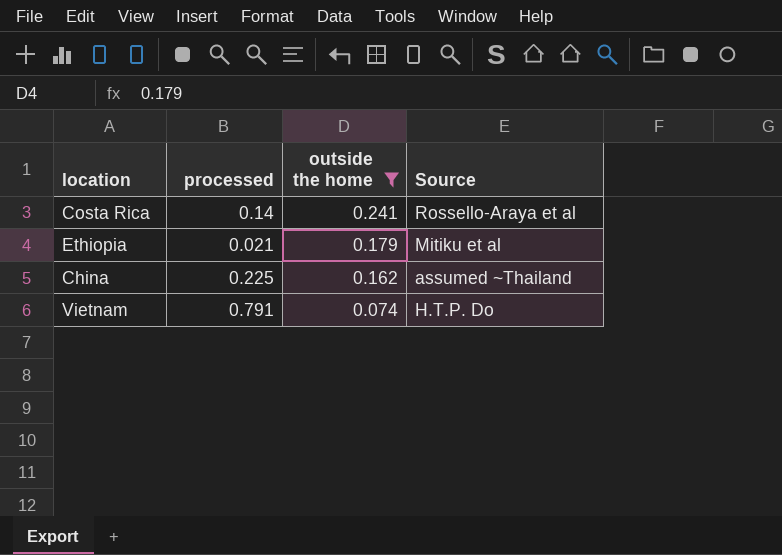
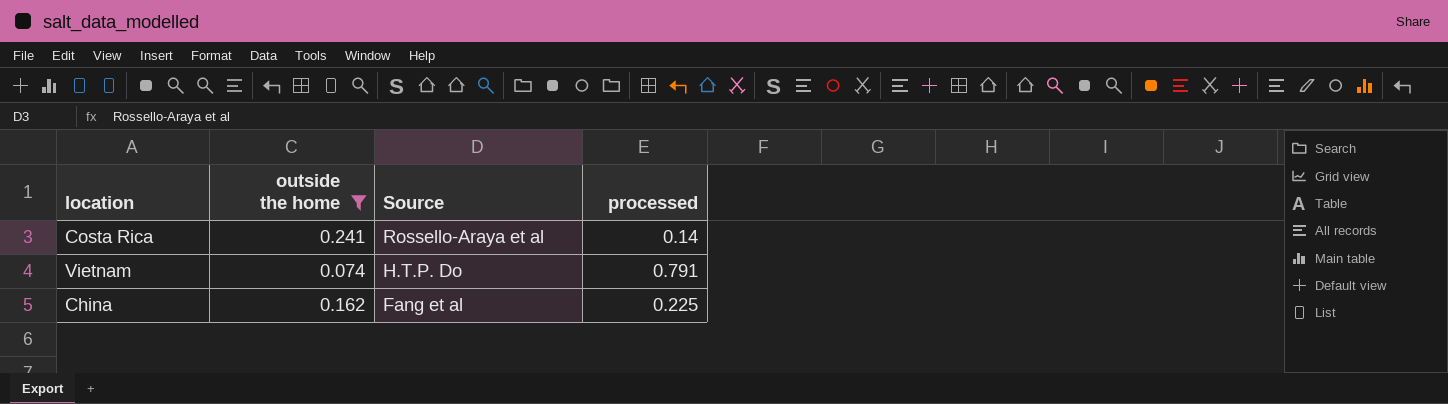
row order: outside the home descending -> Source descending
column processed | position: 2 -> 4
row Ethiopia: 0.021 | 0.179 | Mitiku et al -> none
China | Source: assumed ~Thailand -> Fang et al

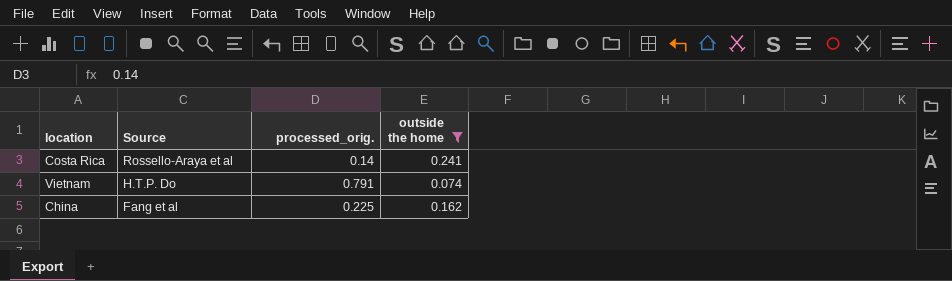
column name: processed -> processed_orig.
column outside the home | position: 2 -> 4

